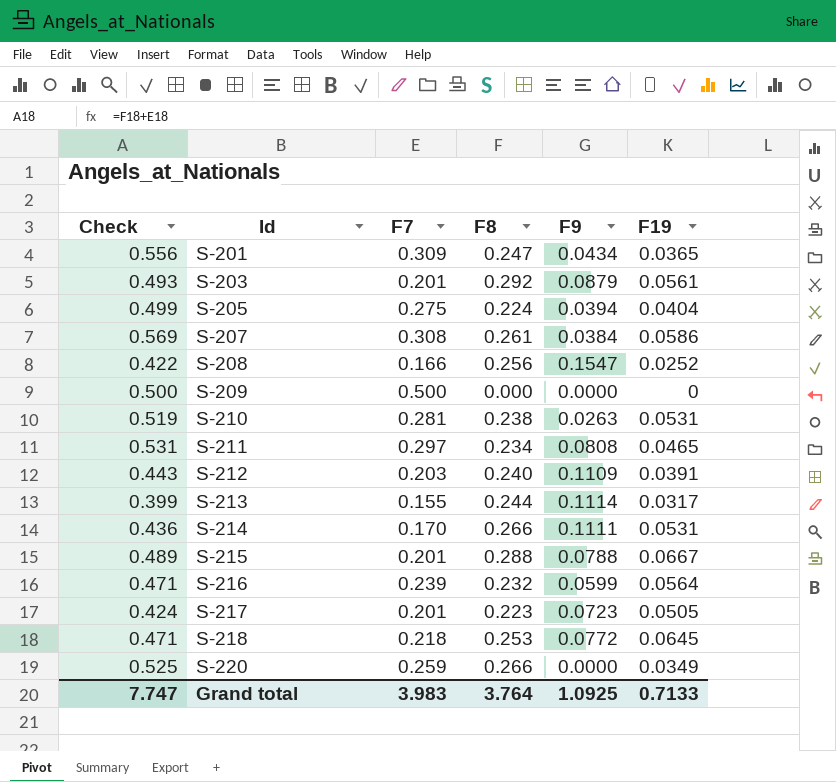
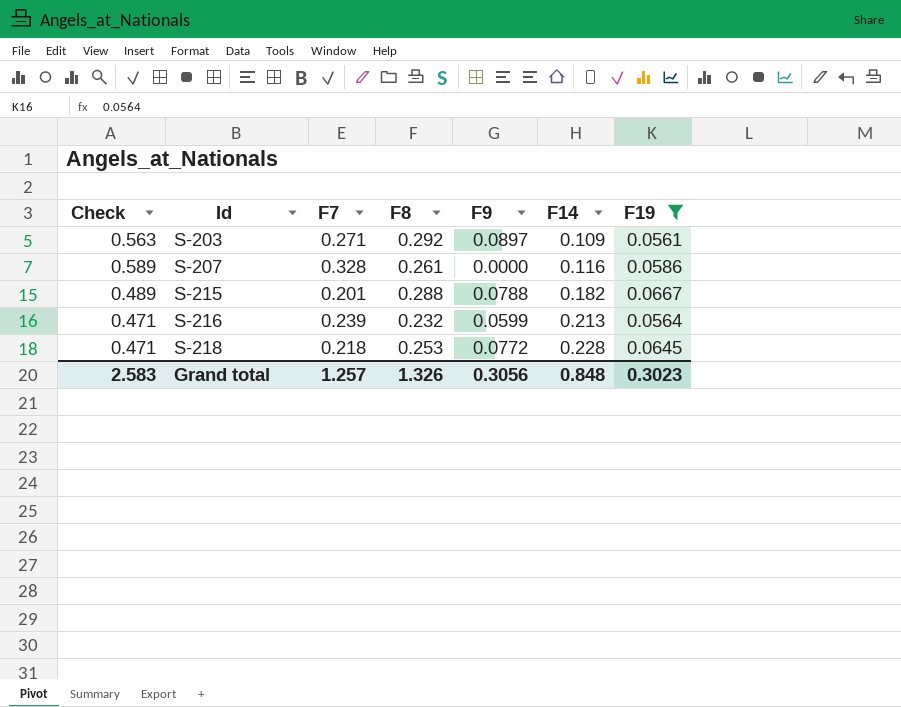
filter: none -> F19 >= 0.0561
column F14 | position: none -> 6
S-203 | Check: 0.493 -> 0.563
S-203 | F7: 0.201 -> 0.271
S-203 | F9: 0.0879 -> 0.0897
S-207 | Check: 0.569 -> 0.589
S-207 | F7: 0.308 -> 0.328
S-207 | F9: 0.0384 -> 0.0000
Grand total | Check: 7.747 -> 2.583
Grand total | F7: 3.983 -> 1.257
Grand total | F8: 3.764 -> 1.326
Grand total | F9: 1.0925 -> 0.3056
Grand total | F19: 0.7133 -> 0.3023

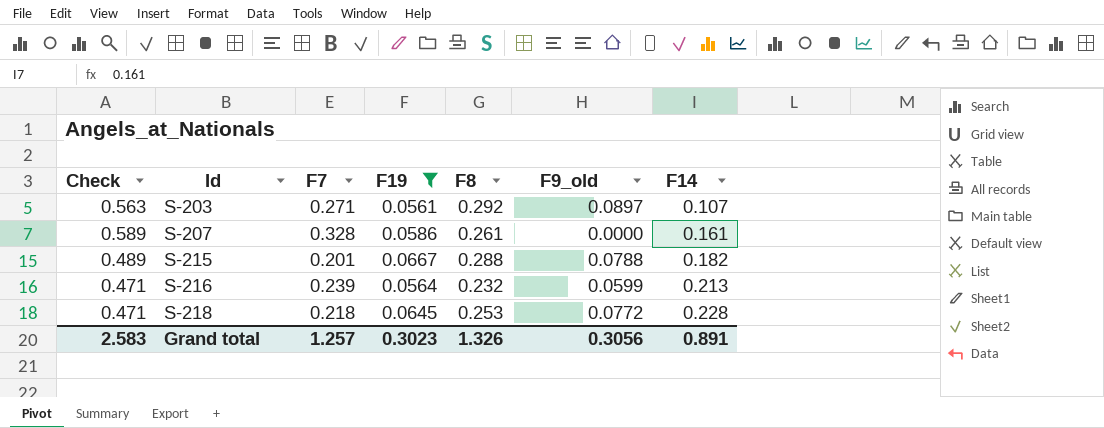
column F19 | position: 7 -> 4
column name: F9 -> F9_old
S-203 | F14: 0.109 -> 0.107
S-207 | F14: 0.116 -> 0.161
Grand total | F14: 0.848 -> 0.891

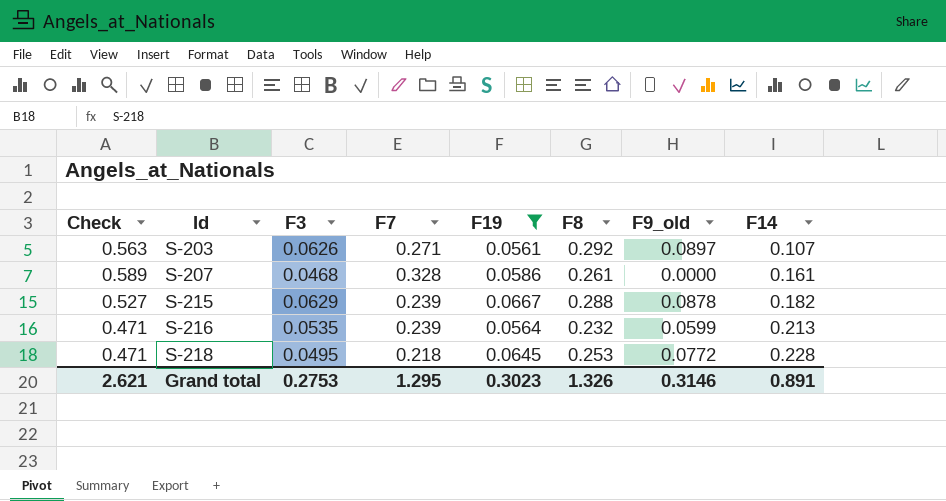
column F3 | position: none -> 3
S-215 | Check: 0.489 -> 0.527
S-215 | F7: 0.201 -> 0.239
S-215 | F9_old: 0.0788 -> 0.0878
Grand total | Check: 2.583 -> 2.621
Grand total | F7: 1.257 -> 1.295
Grand total | F9_old: 0.3056 -> 0.3146

